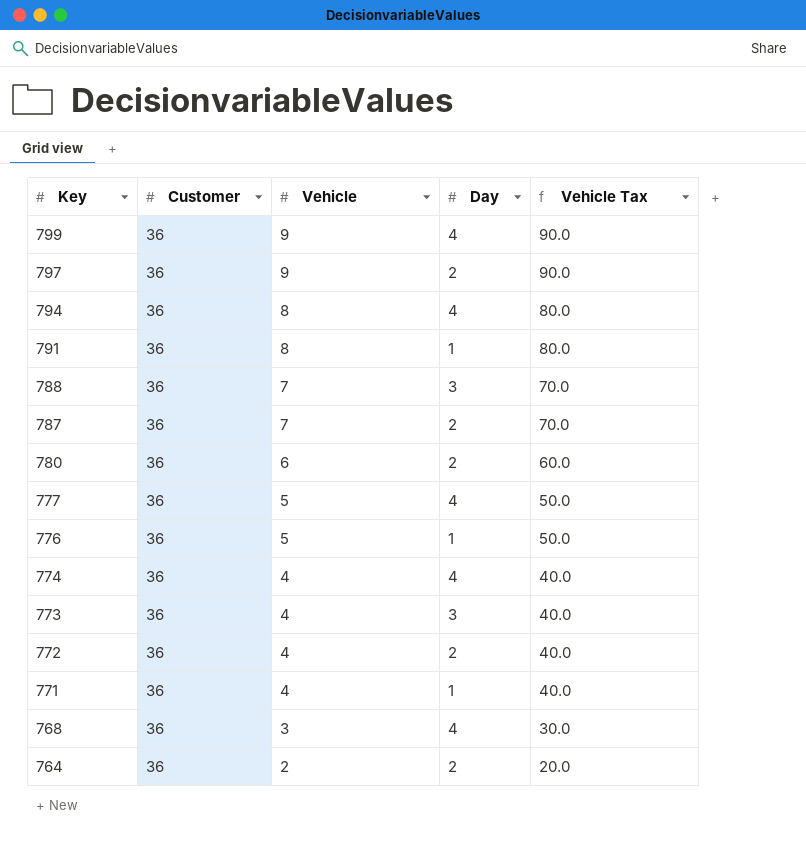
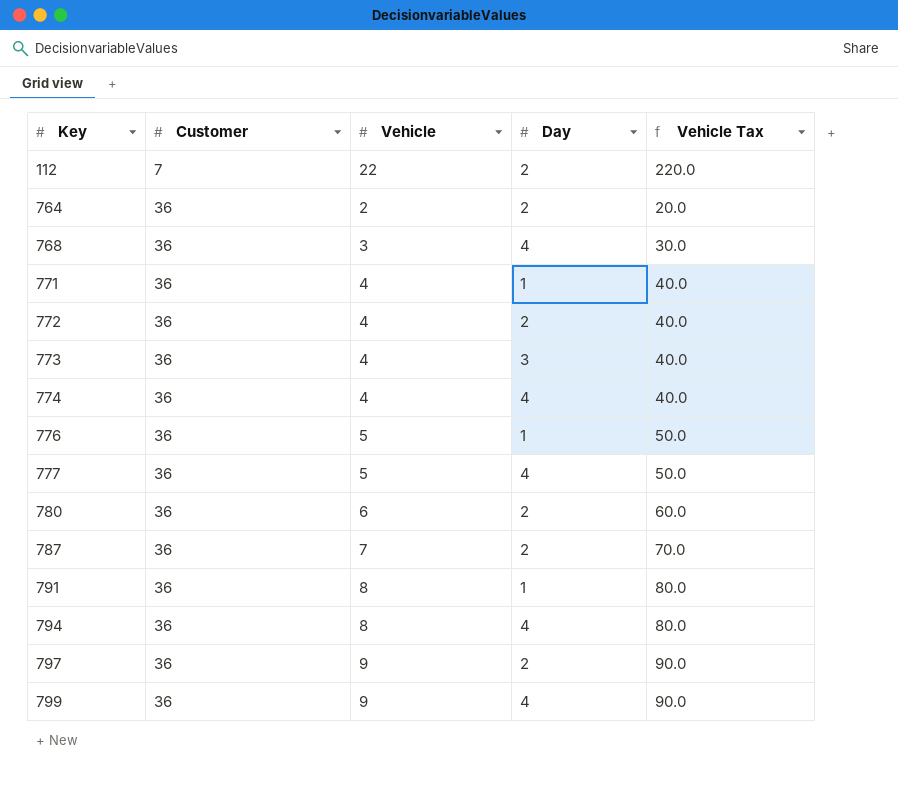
row order: Key descending -> Key ascending
row 788: 36 | 7 | 3 | 70.0 -> none
row 112: none -> 7 | 22 | 2 | 220.0

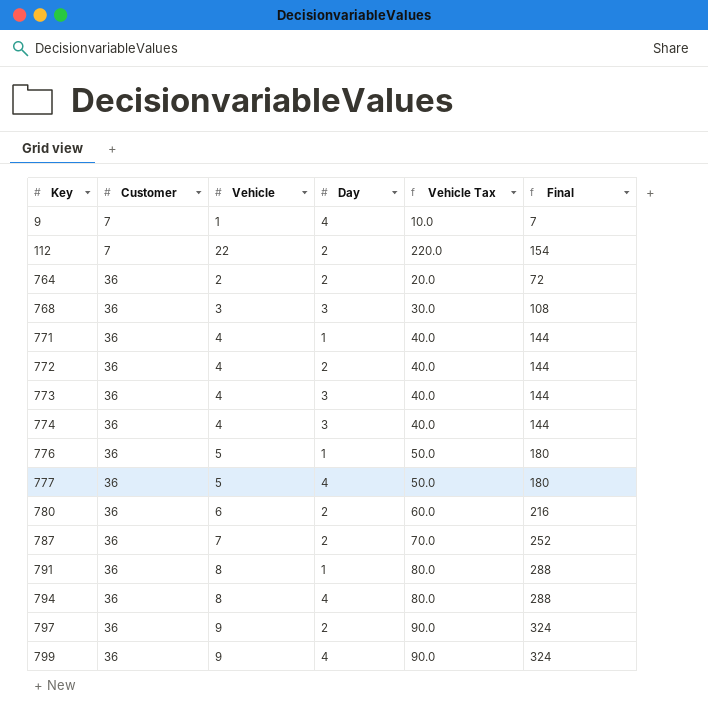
column Final | formula: none -> [Customer] * [Vehicle]
row 9: none -> 7 | 1 | 4 | 10.0 | 7
768 | Day: 4 -> 3
774 | Day: 4 -> 3

